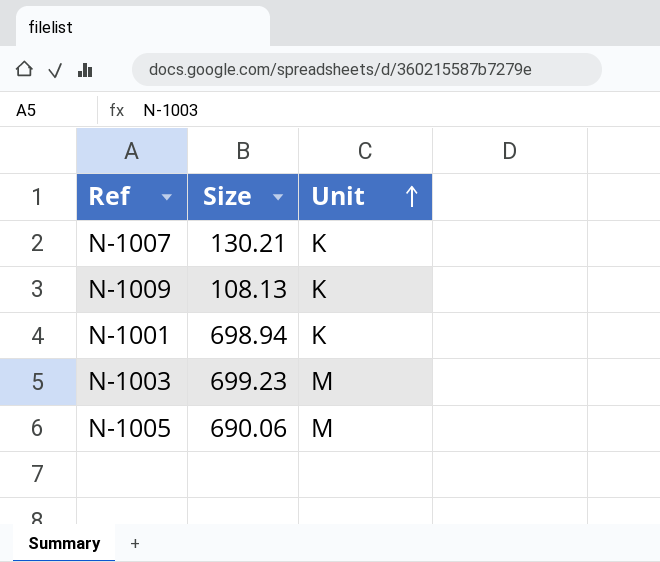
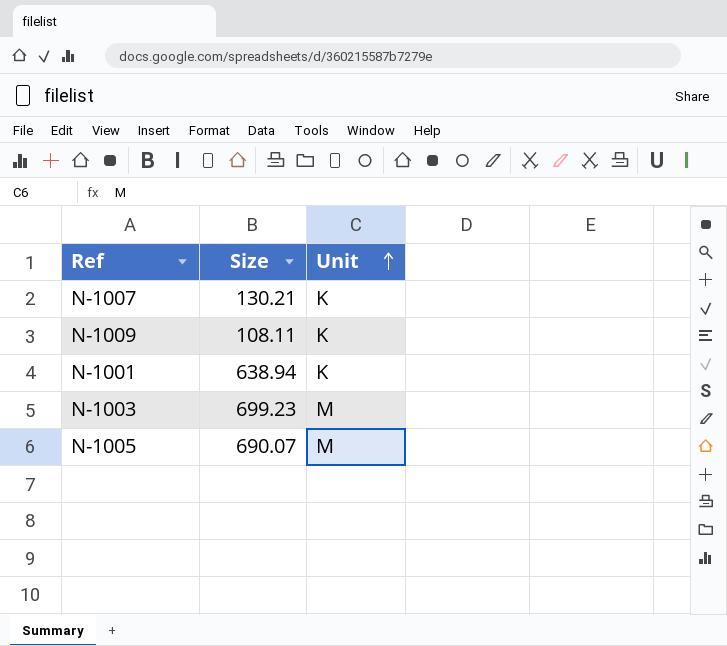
N-1009 | Size: 108.13 -> 108.11
N-1001 | Size: 698.94 -> 638.94
N-1005 | Size: 690.06 -> 690.07

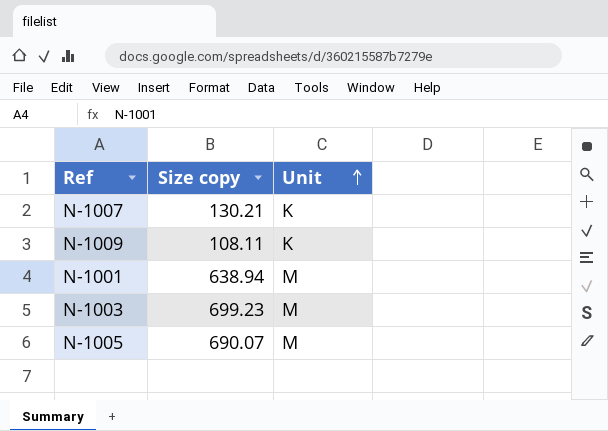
column name: Size -> Size copy
N-1001 | Unit: K -> M

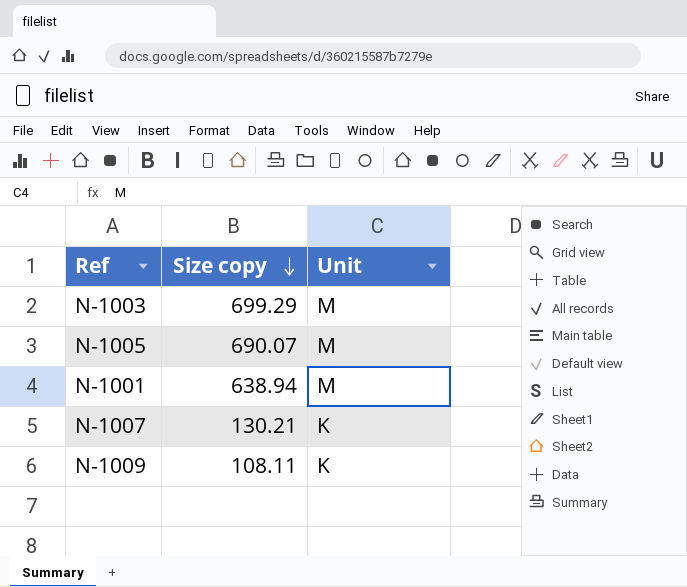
row order: Unit ascending -> Size copy descending
N-1003 | Size copy: 699.23 -> 699.29

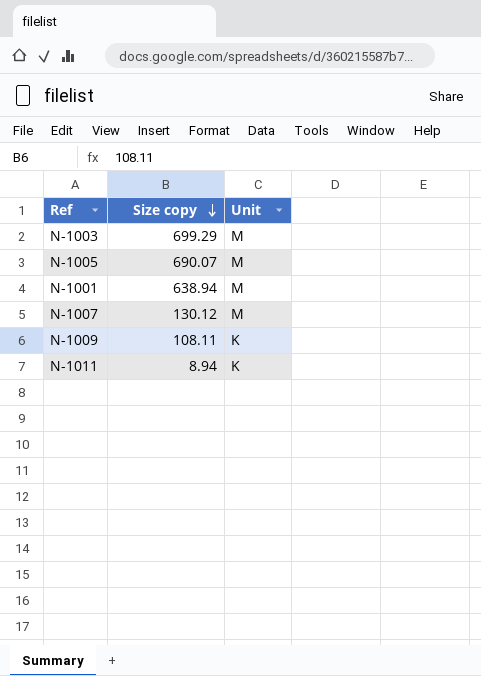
N-1007 | Size copy: 130.21 -> 130.12
N-1007 | Unit: K -> M
row N-1011: none -> 8.94 | K

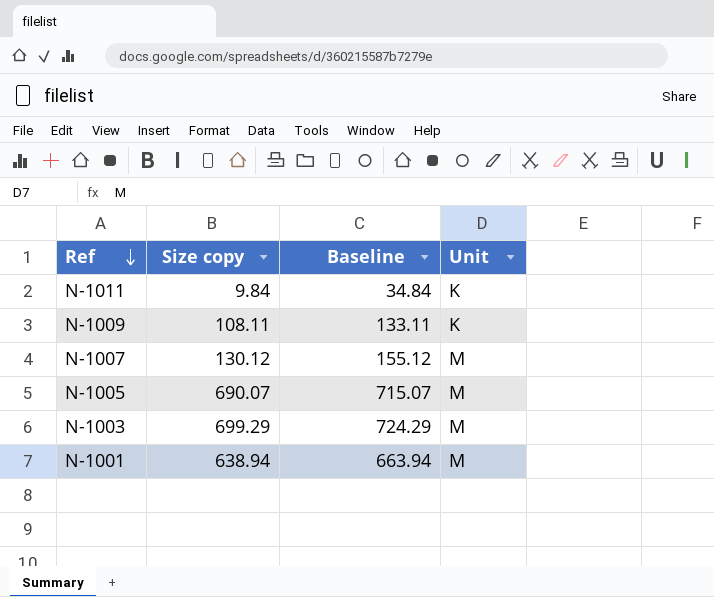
row order: Size copy descending -> Ref descending
column Baseline | formula: none -> [Size copy] + 25
N-1011 | Size copy: 8.94 -> 9.84

